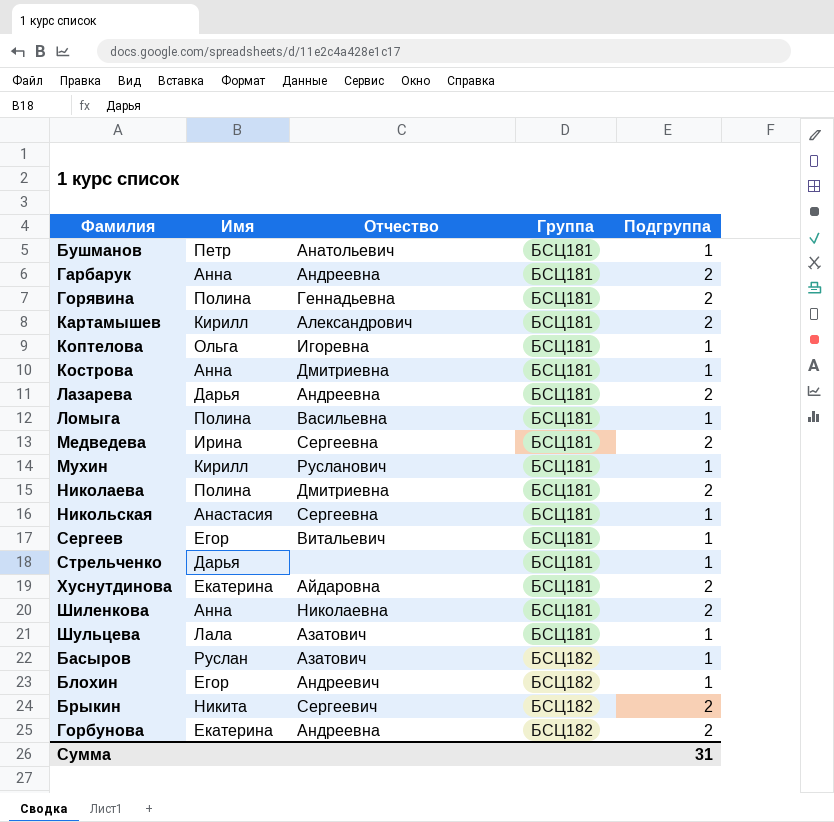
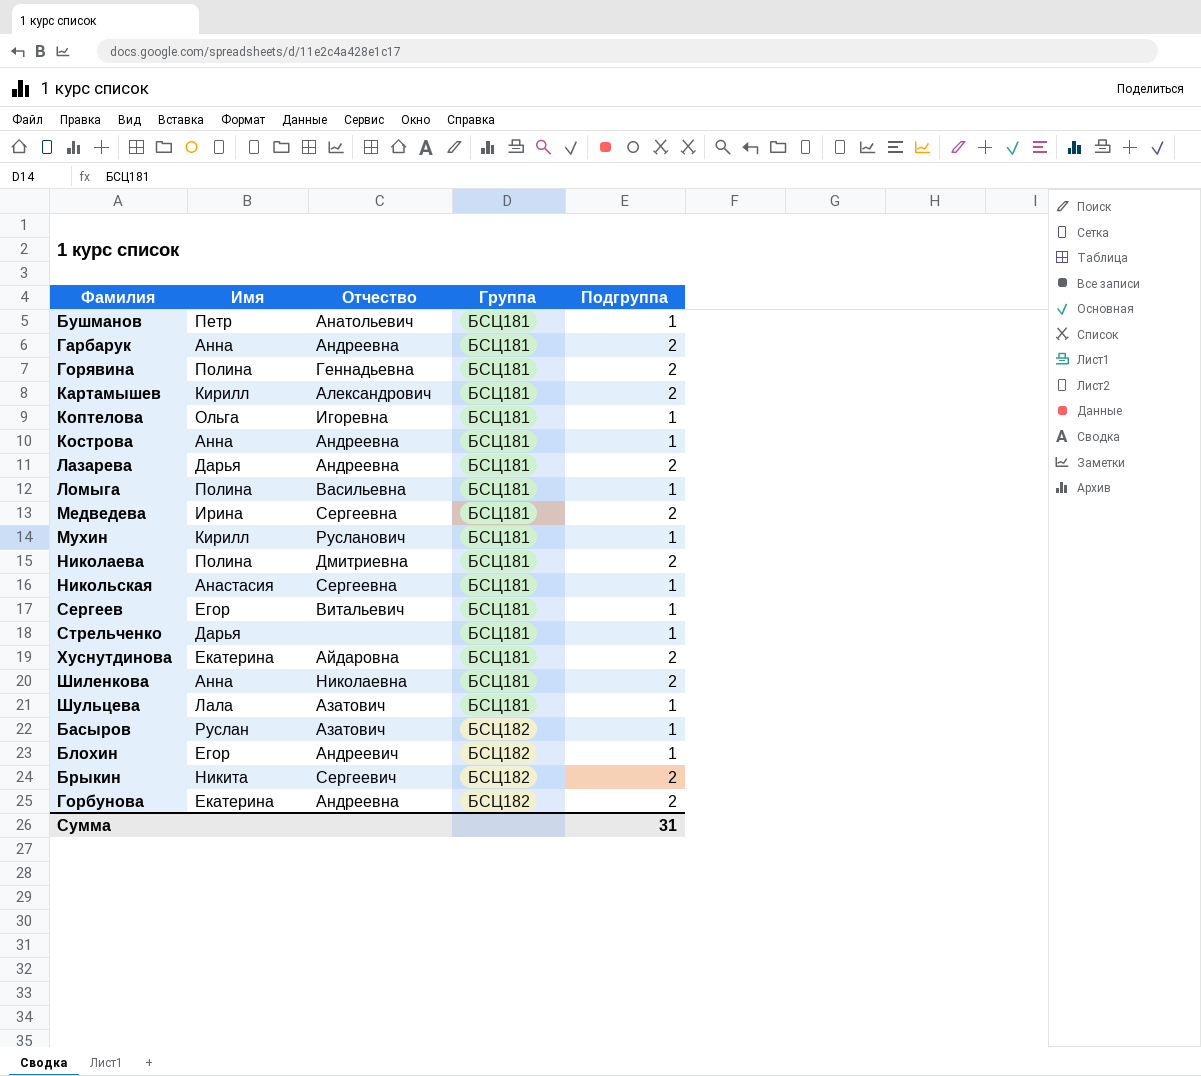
Кострова | Отчество: Дмитриевна -> Андреевна

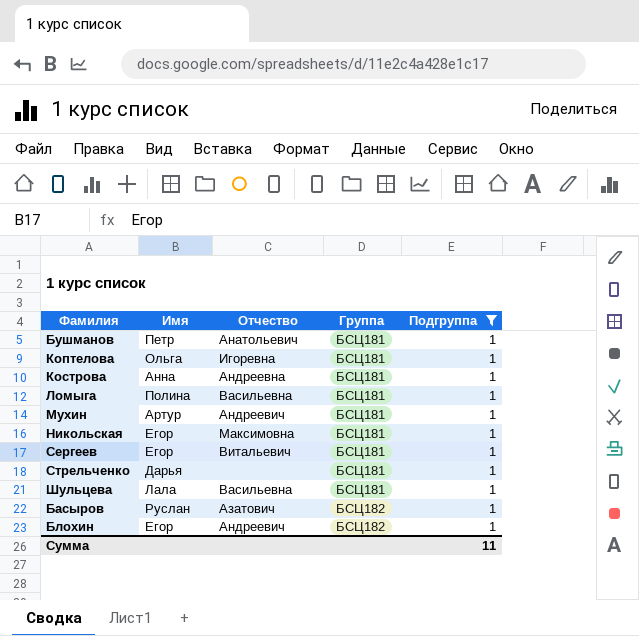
filter: none -> Подгруппа = 1
Мухин | Имя: Кирилл -> Артур
Мухин | Отчество: Русланович -> Андреевич
Никольская | Имя: Анастасия -> Егор
Никольская | Отчество: Сергеевна -> Максимовна
Шульцева | Отчество: Азатович -> Васильевна
Сумма | Подгруппа: 31 -> 11

